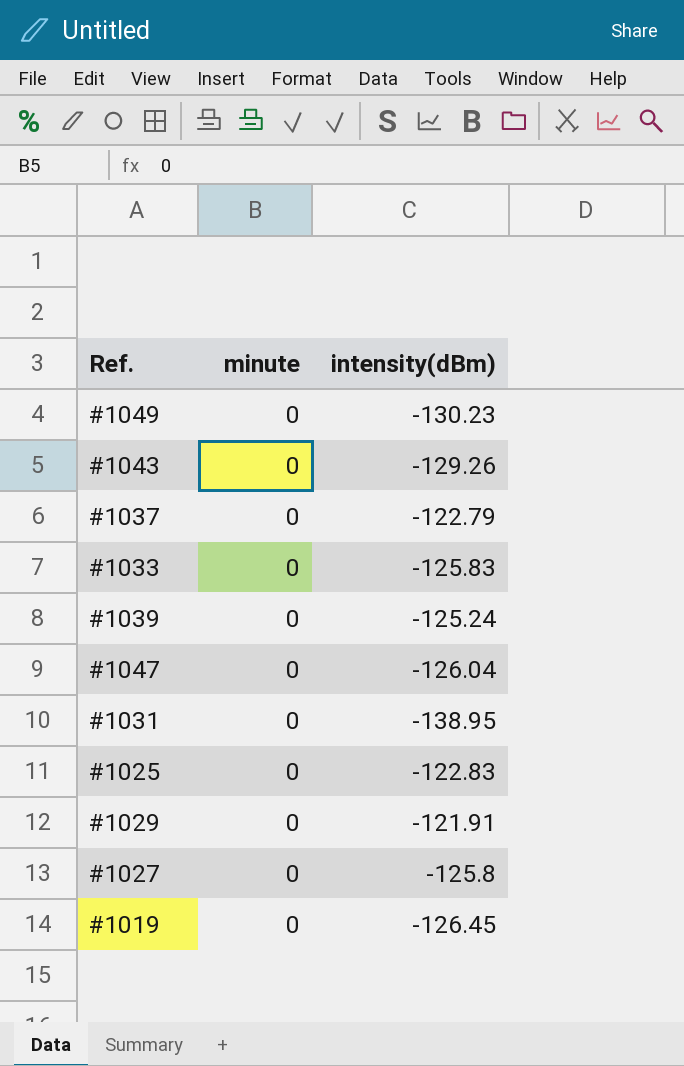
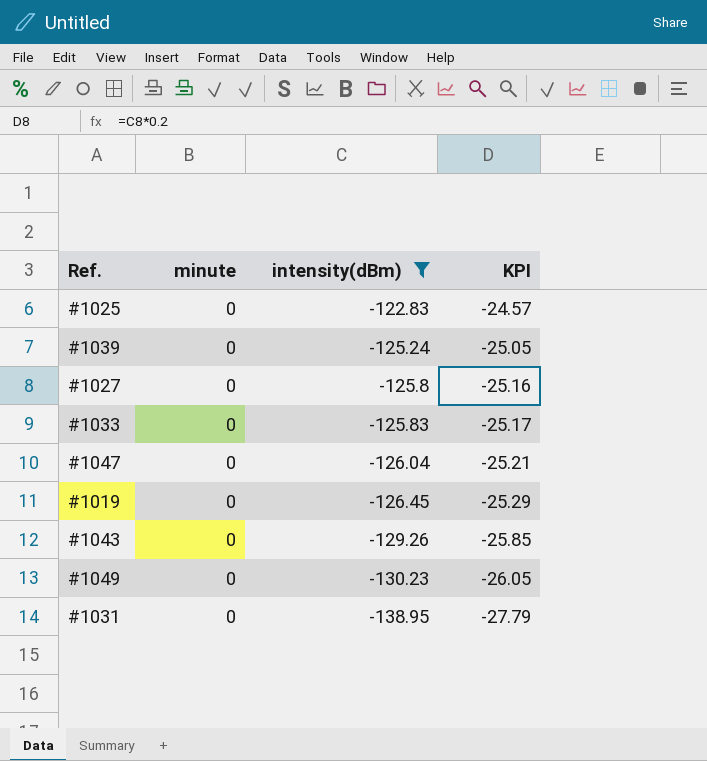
filter: none -> intensity(dBm) <= -122.83
row order: none -> intensity(dBm) descending
column KPI | formula: none -> [intensity(dBm)] * 0.2

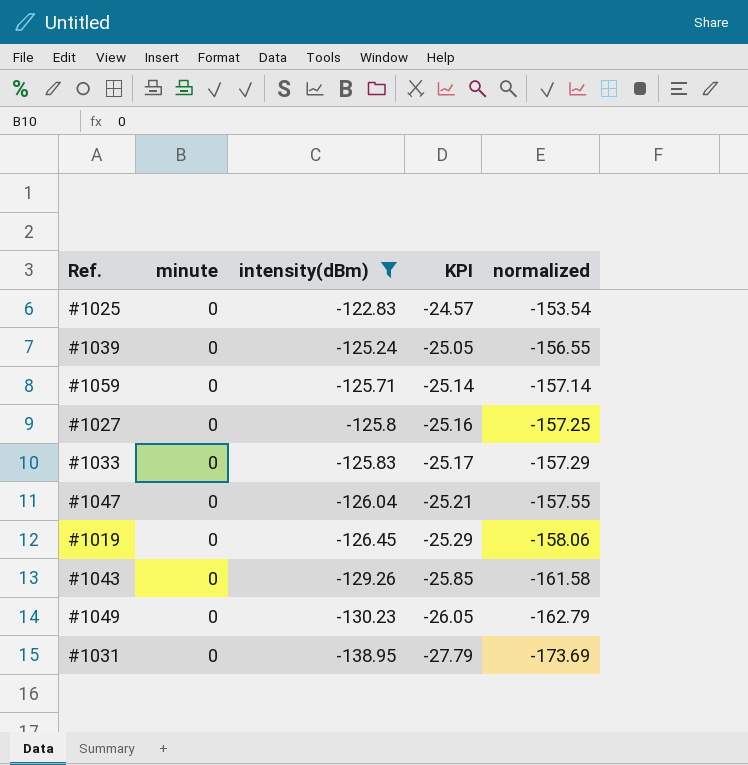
column normalized | formula: none -> [intensity(dBm)] * 1.25
row #1059: none -> 0 | -125.71 | -25.14 | -157.14

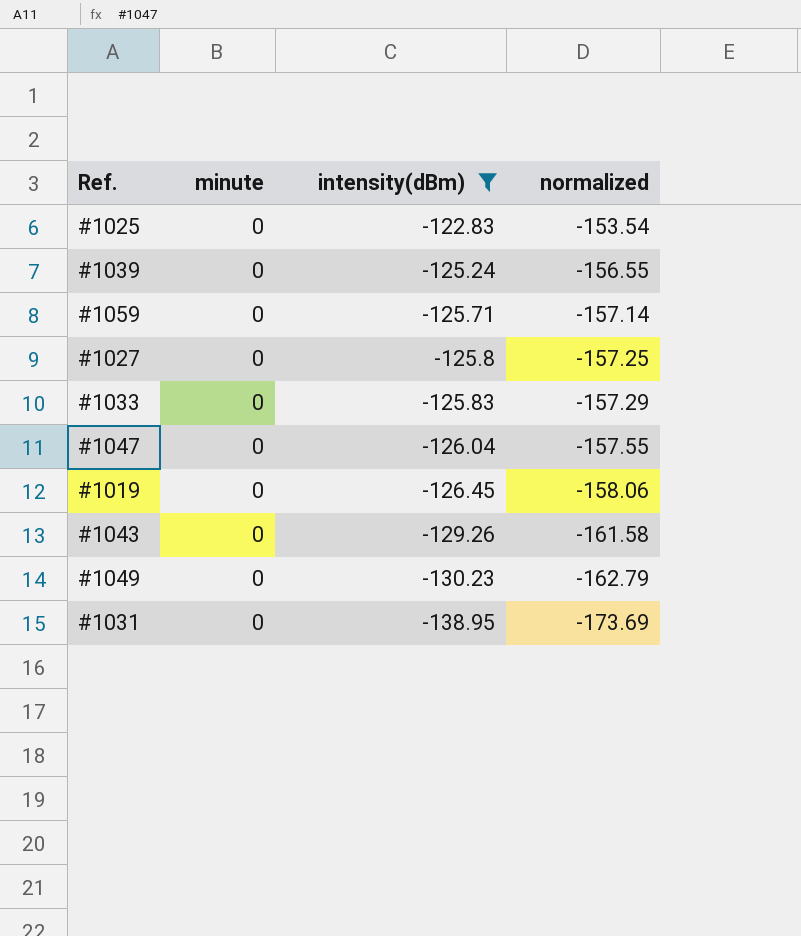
column KPI | formula: [intensity(dBm)] * 0.2 -> none

